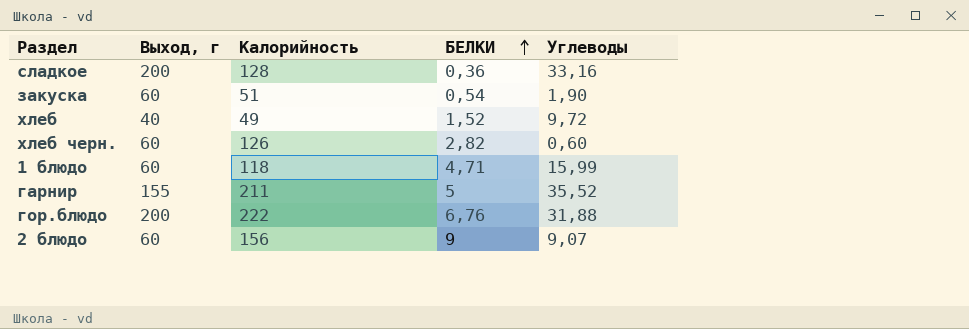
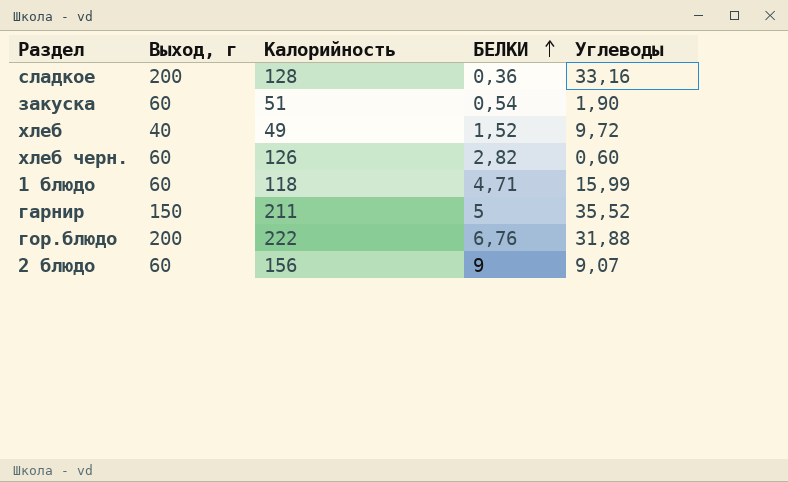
гарнир | Выход, г: 155 -> 150

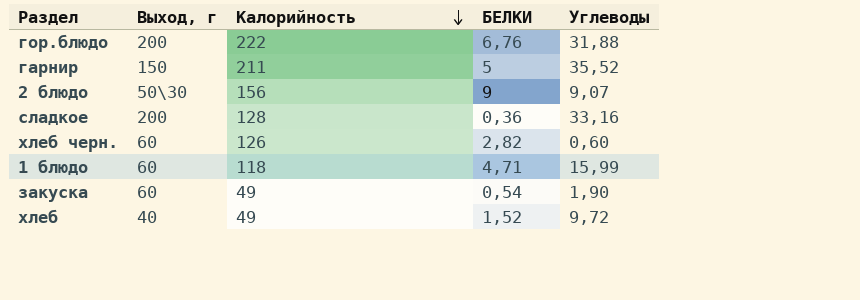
row order: БЕЛКИ ascending -> Калорийность descending
2 блюдо | Выход, г: 60 -> 50\30
закуска | Калорийность: 51 -> 49

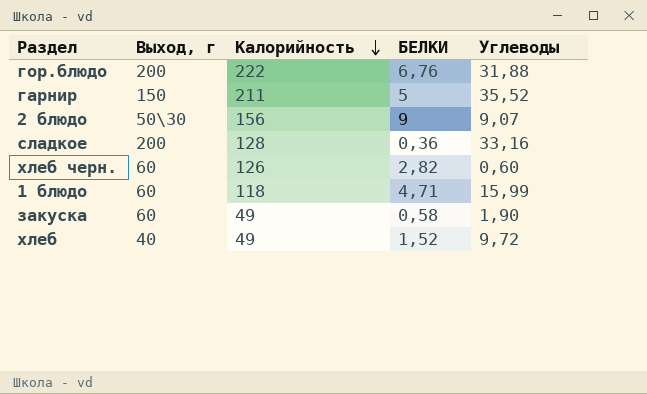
закуска | БЕЛКИ: 0,54 -> 0,58

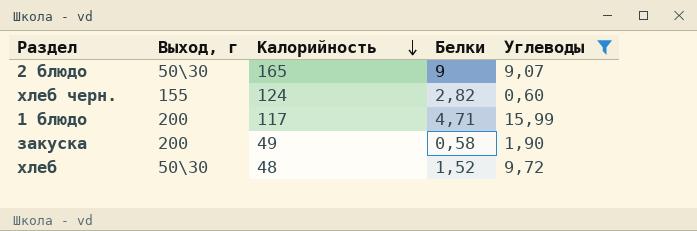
filter: none -> Углеводы <= 15,99
column name: БЕЛКИ -> Белки
2 блюдо | Калорийность: 156 -> 165
хлеб черн. | Выход, г: 60 -> 155
хлеб черн. | Калорийность: 126 -> 124
1 блюдо | Выход, г: 60 -> 200
1 блюдо | Калорийность: 118 -> 117
закуска | Выход, г: 60 -> 200
хлеб | Выход, г: 40 -> 50\30
хлеб | Калорийность: 49 -> 48

